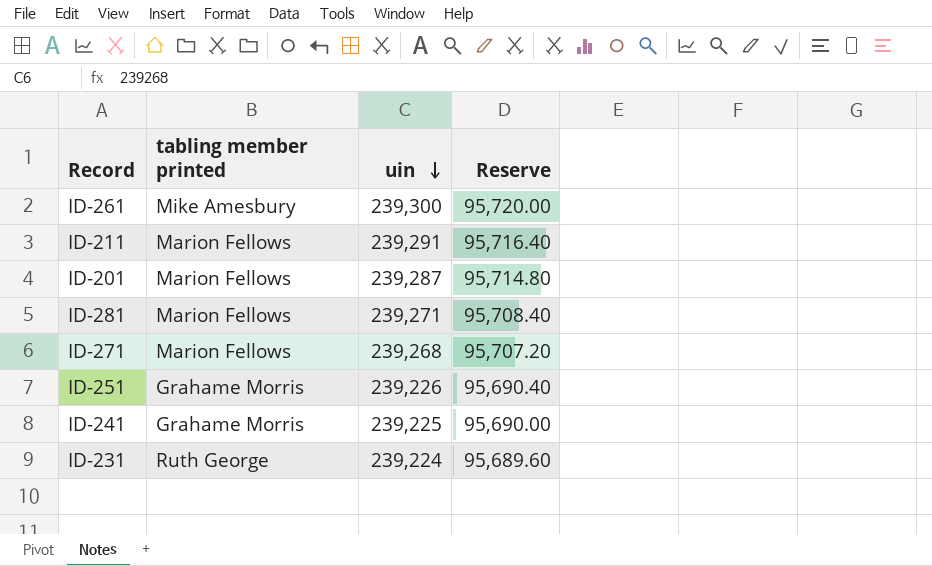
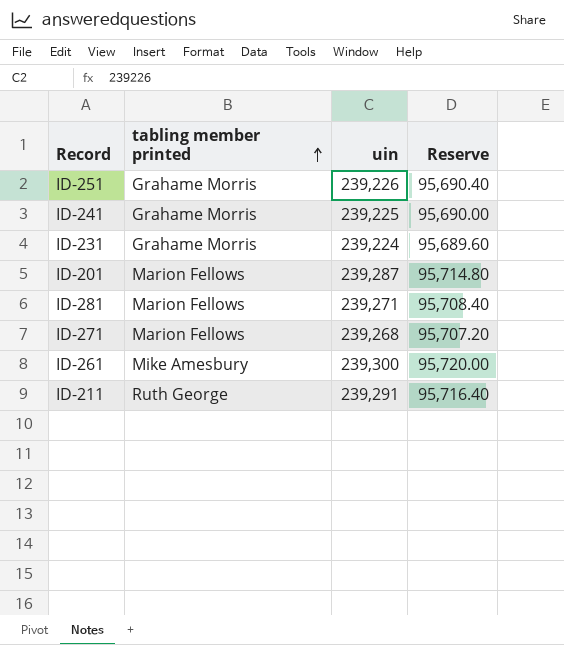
row order: uin descending -> tabling member printed ascending
ID-231 | tabling member printed: Ruth George -> Grahame Morris
ID-211 | tabling member printed: Marion Fellows -> Ruth George

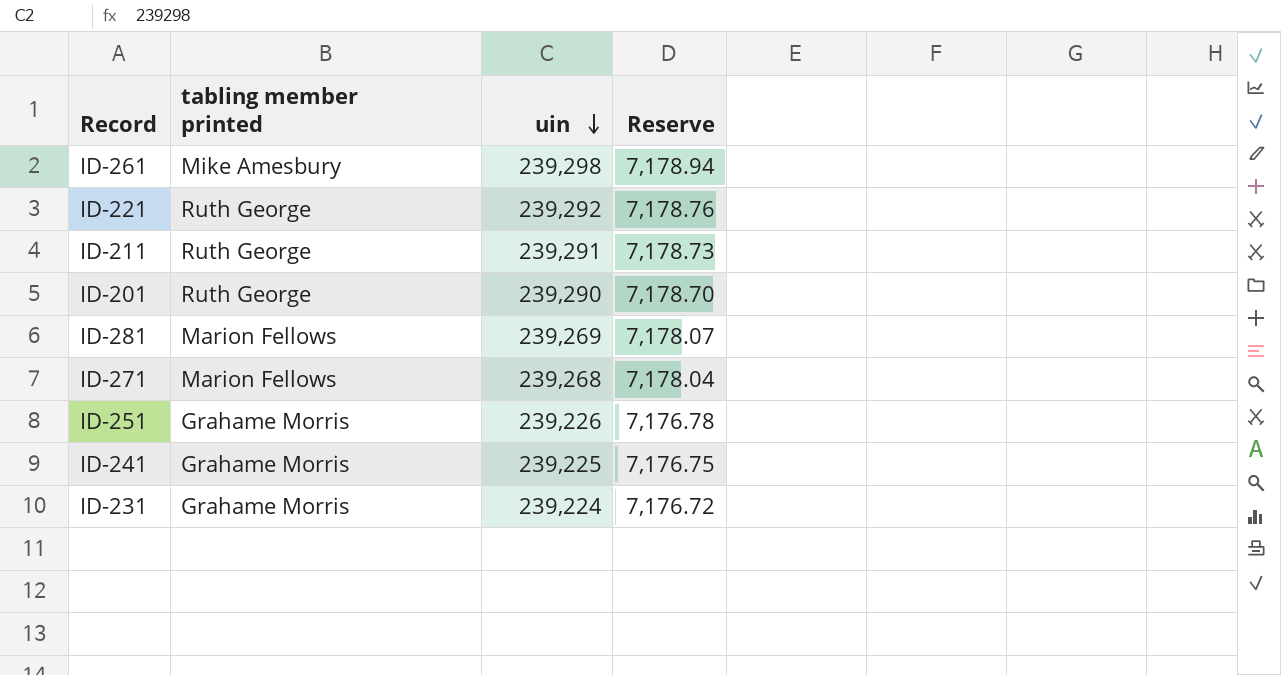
row order: tabling member printed ascending -> uin descending
column Reserve | formula: [uin] * 0.4 -> [uin] * 0.03
ID-261 | uin: 239,300 -> 239,298
row ID-221: none -> Ruth George | 239,292 | 7,178.76
ID-201 | tabling member printed: Marion Fellows -> Ruth George
ID-201 | uin: 239,287 -> 239,290
ID-281 | uin: 239,271 -> 239,269

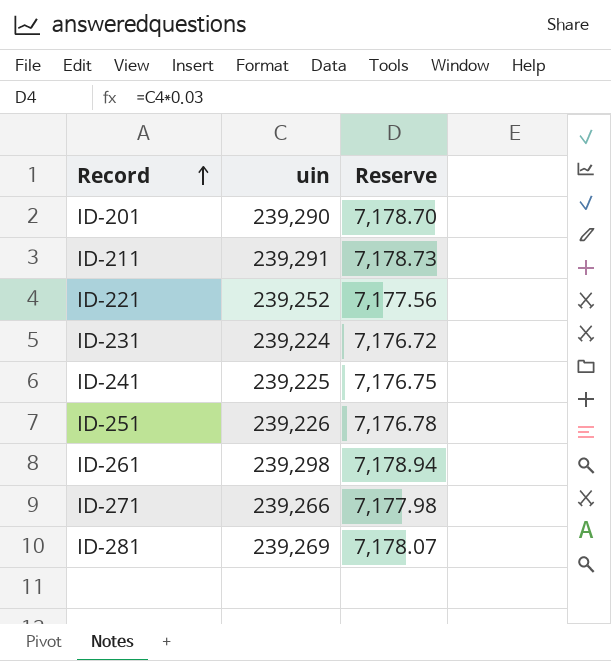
row order: uin descending -> Record ascending
column tabling member printed | position: 2 -> none
ID-221 | uin: 239,292 -> 239,252
ID-221 | Reserve: 7,178.76 -> 7,177.56
ID-271 | uin: 239,268 -> 239,266
ID-271 | Reserve: 7,178.04 -> 7,177.98

